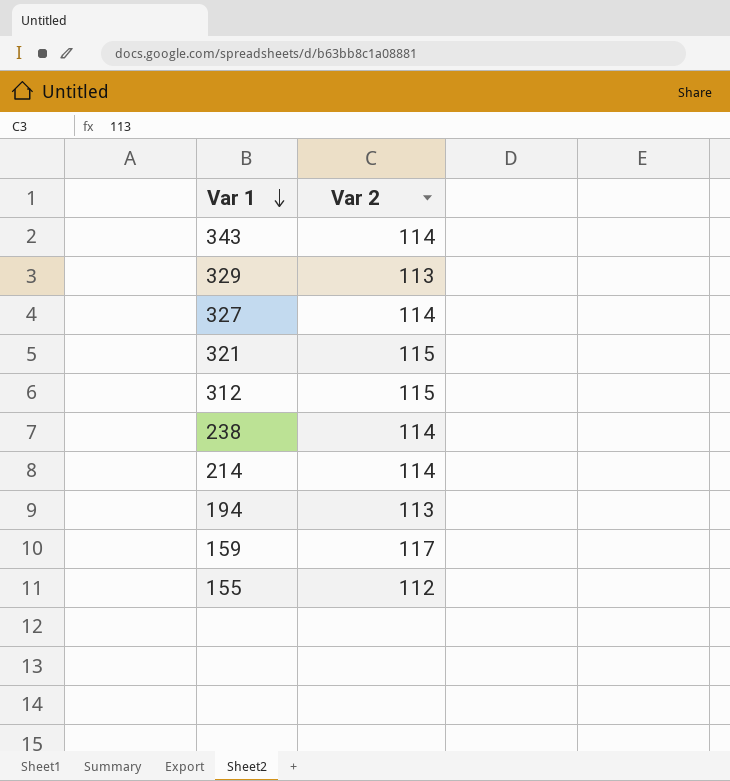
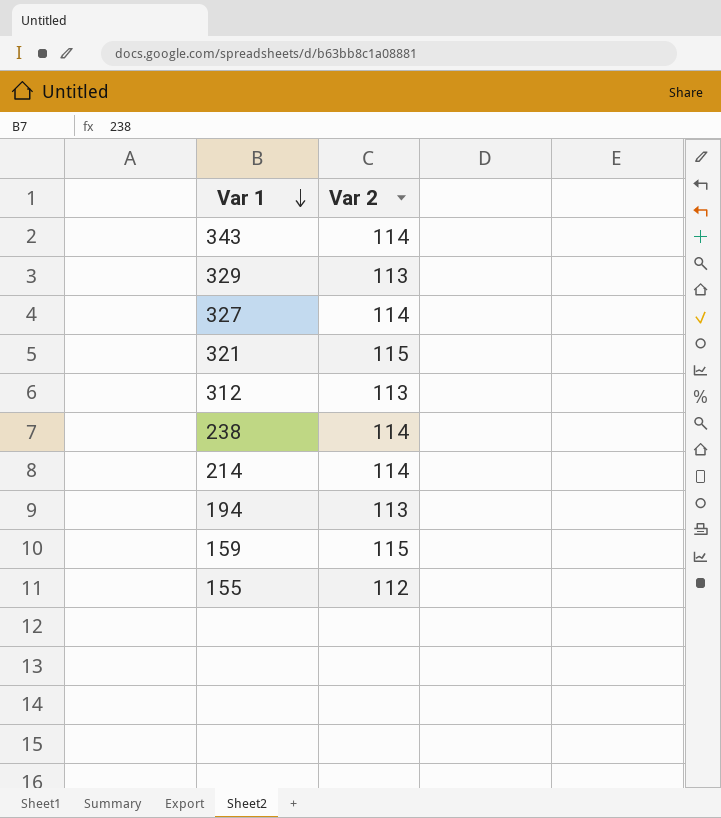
312 | Var 2: 115 -> 113
159 | Var 2: 117 -> 115

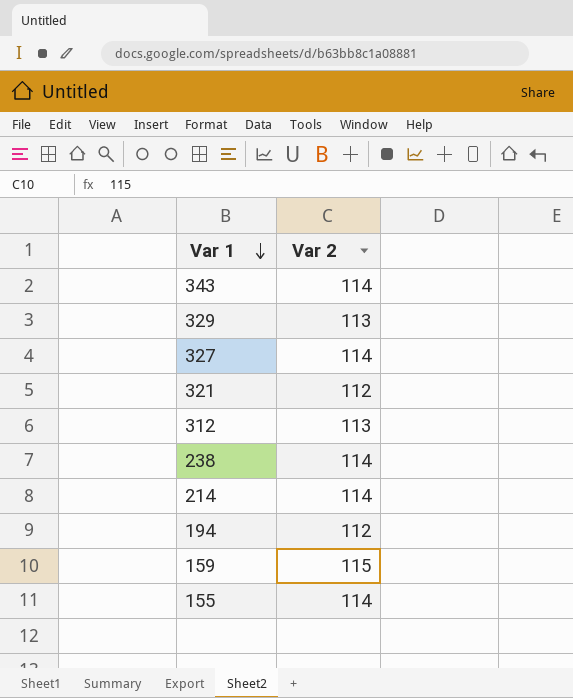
321 | Var 2: 115 -> 112
194 | Var 2: 113 -> 112
155 | Var 2: 112 -> 114

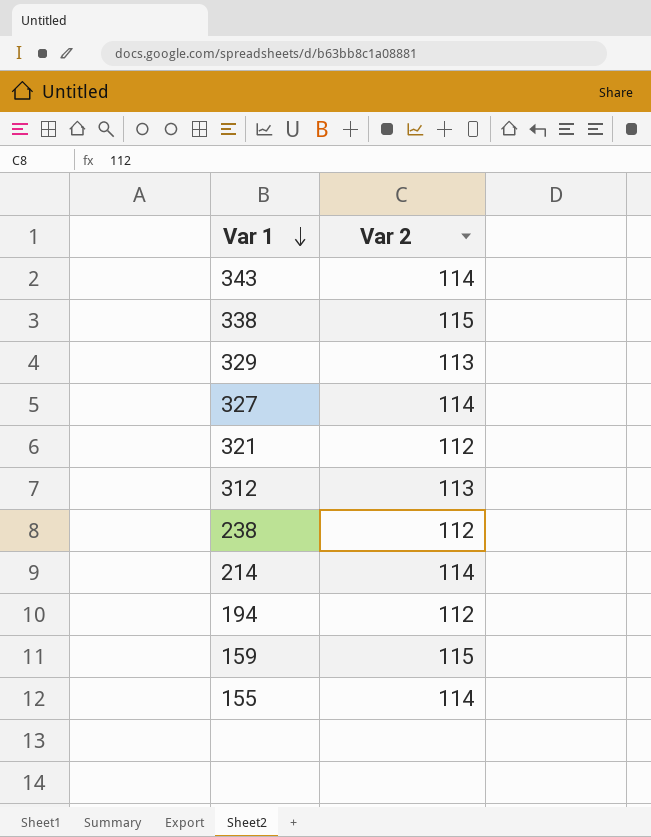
row 338: none -> 115
238 | Var 2: 114 -> 112

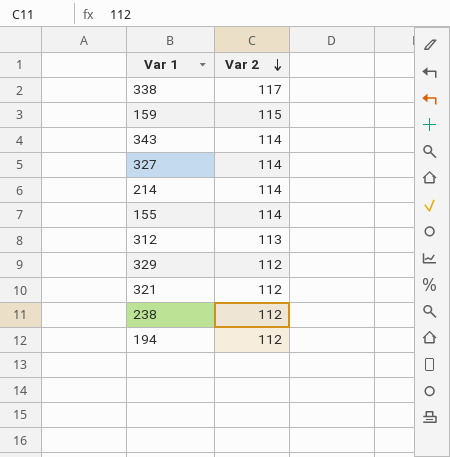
row order: Var 1 descending -> Var 2 descending
338 | Var 2: 115 -> 117
329 | Var 2: 113 -> 112

